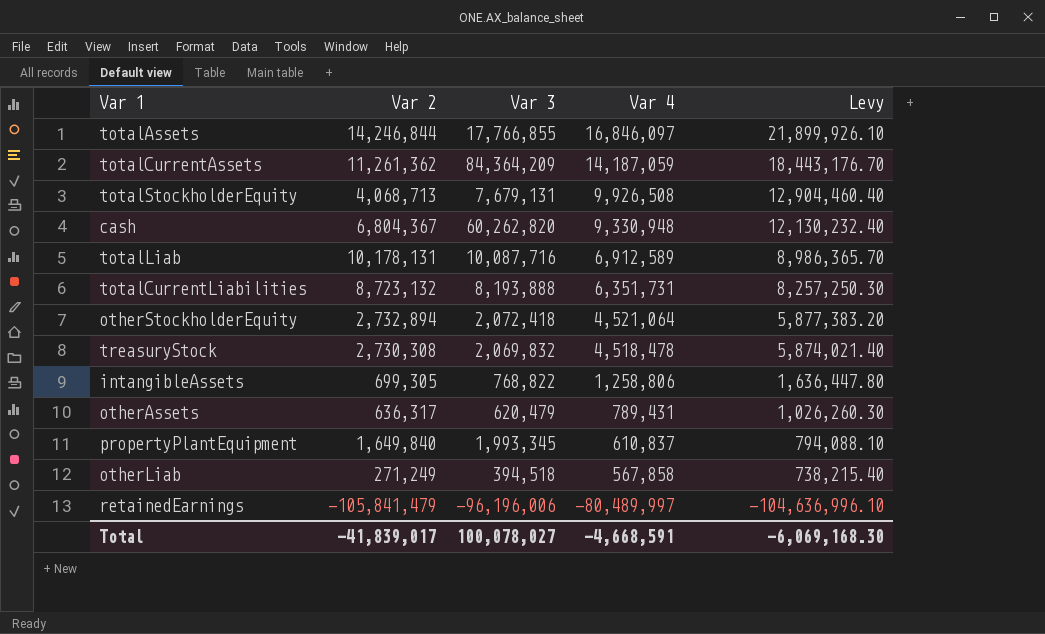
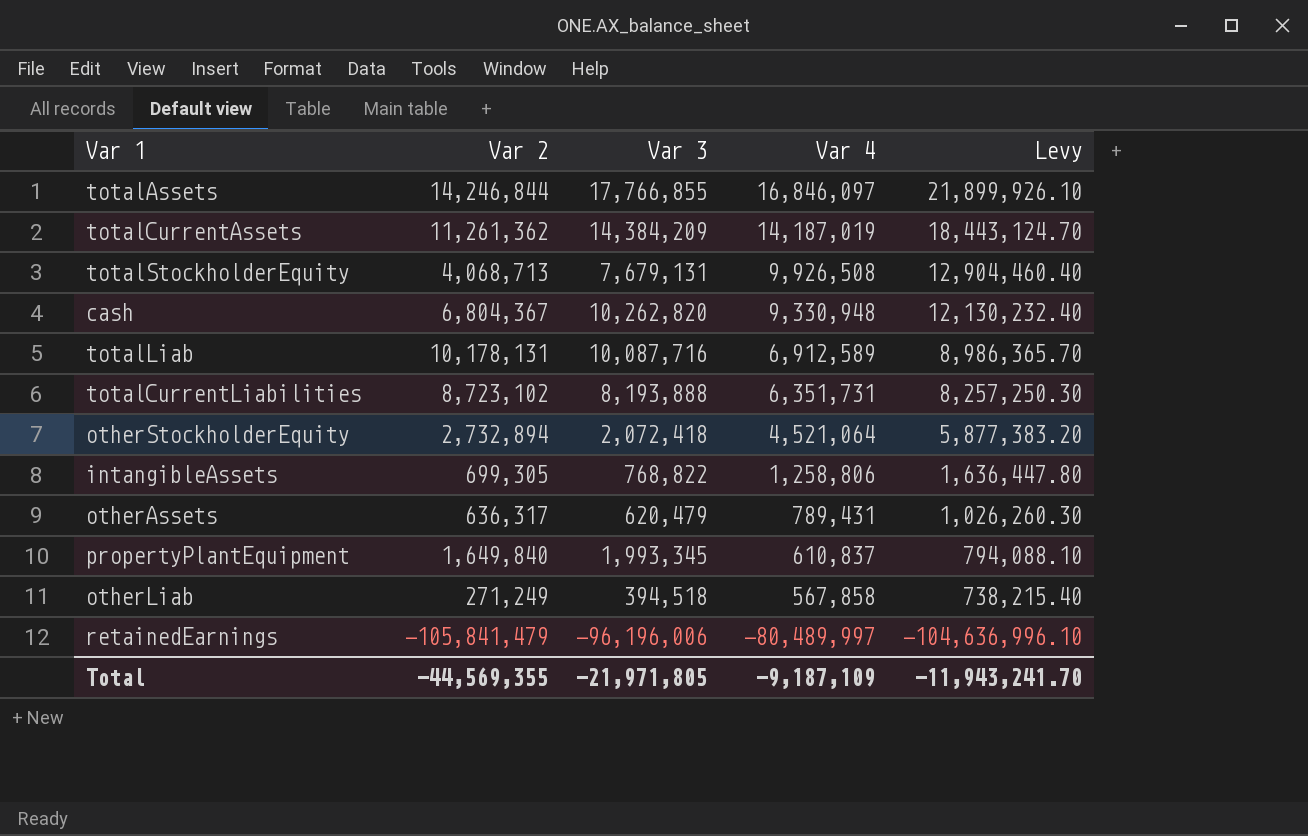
row treasuryStock: 2,730,308 | 2,069,832 | 4,518,478 | 5,874,021.40 -> none
totalCurrentAssets | Var 3: 84,364,209 -> 14,384,209
totalCurrentAssets | Var 4: 14,187,059 -> 14,187,019
totalCurrentAssets | Levy: 18,443,176.70 -> 18,443,124.70
cash | Var 3: 60,262,820 -> 10,262,820
totalCurrentLiabilities | Var 2: 8,723,132 -> 8,723,102
Total | Var 2: -41,839,017 -> -44,569,355
Total | Var 3: 100,078,027 -> -21,971,805
Total | Var 4: -4,668,591 -> -9,187,109
Total | Levy: -6,069,168.30 -> -11,943,241.70

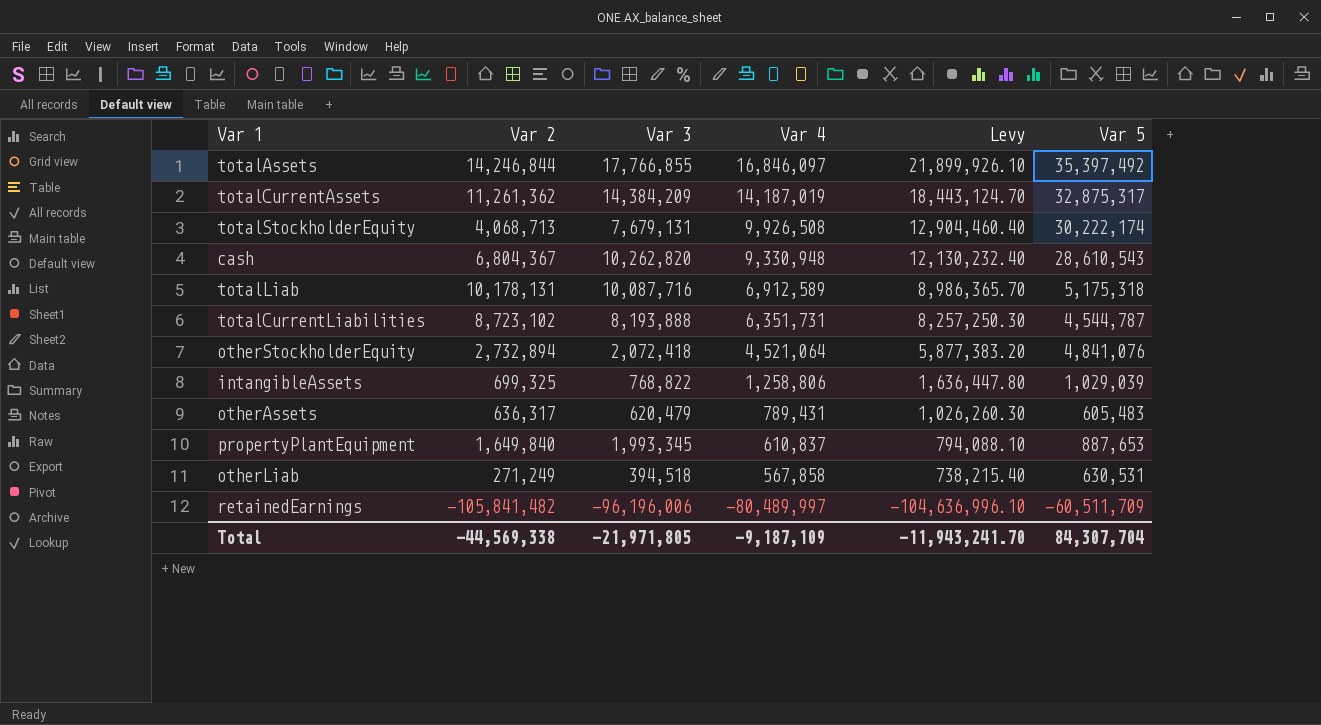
column Var 5 | position: none -> 6
intangibleAssets | Var 2: 699,305 -> 699,325
retainedEarnings | Var 2: -105,841,479 -> -105,841,482
Total | Var 2: -44,569,355 -> -44,569,338

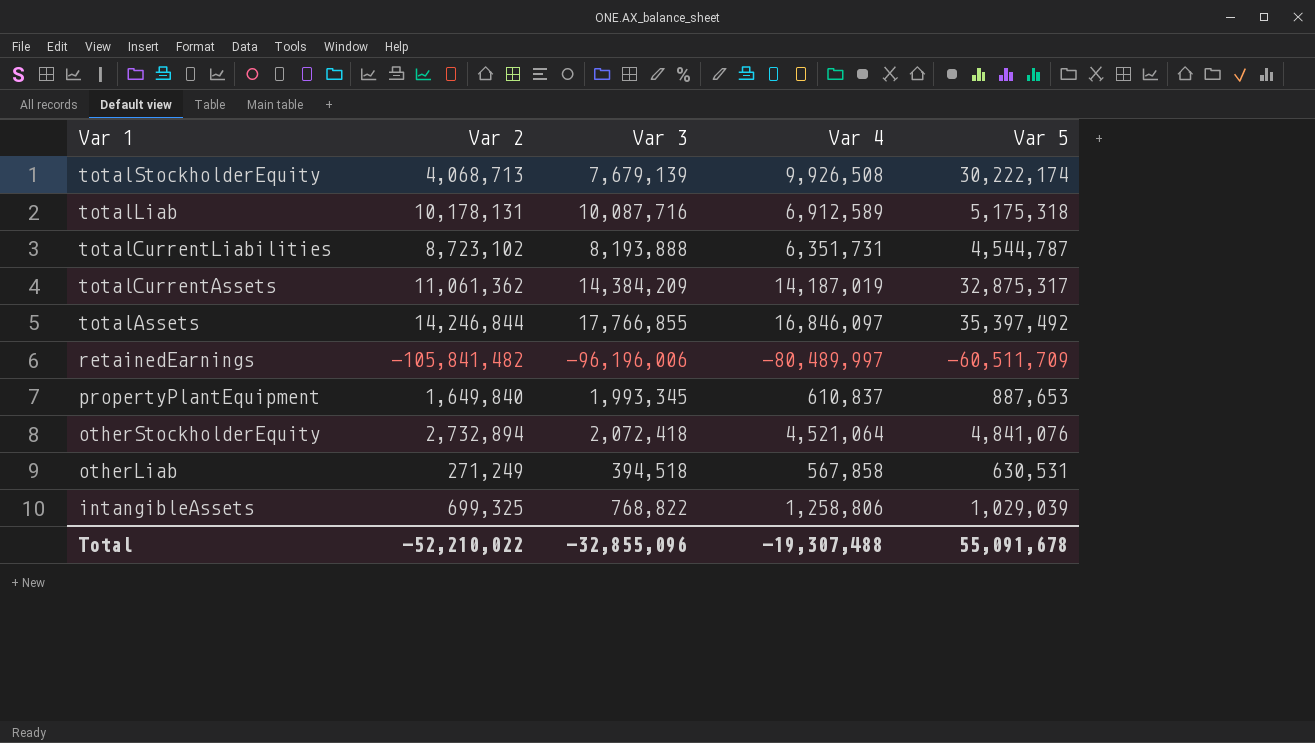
row order: Var 4 descending -> Var 1 descending
column Levy | formula: [Var 4] * 1.3 -> none
row cash: 6,804,367 | 10,262,820 | 9,330,948 | 12,130,232.40 | 28,610,543 -> none
row otherAssets: 636,317 | 620,479 | 789,431 | 1,026,260.30 | 605,483 -> none
totalStockholderEquity | Var 3: 7,679,131 -> 7,679,139
totalCurrentAssets | Var 2: 11,261,362 -> 11,061,362
Total | Var 2: -44,569,338 -> -52,210,022
Total | Var 3: -21,971,805 -> -32,855,096
Total | Var 4: -9,187,109 -> -19,307,488
Total | Var 5: 84,307,704 -> 55,091,678

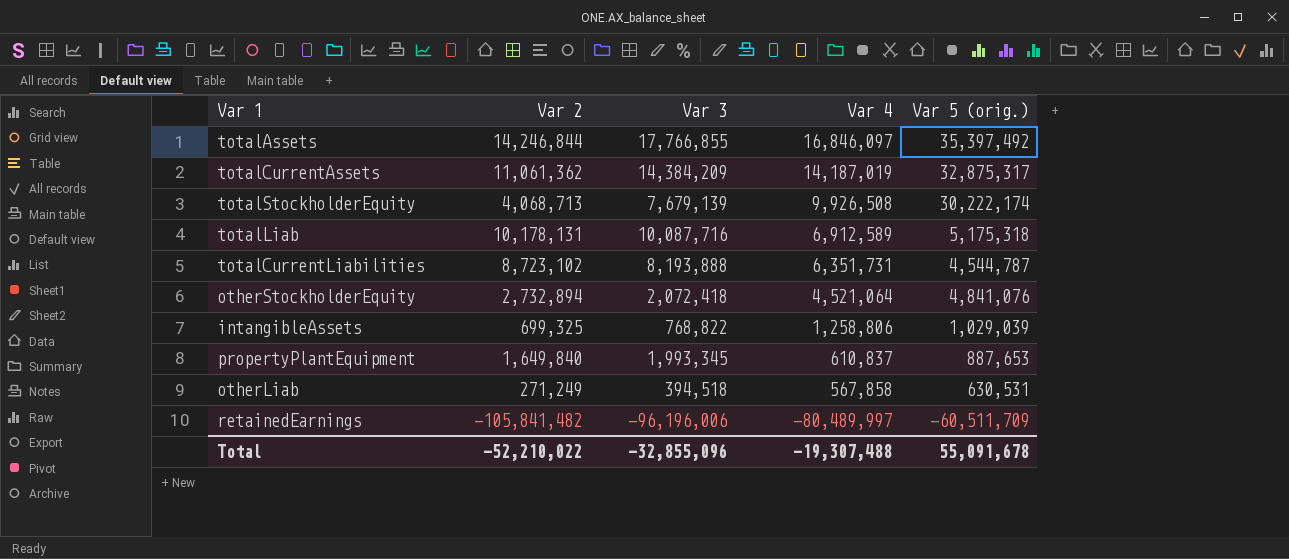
row order: Var 1 descending -> Var 4 descending
column name: Var 5 -> Var 5 (orig.)

